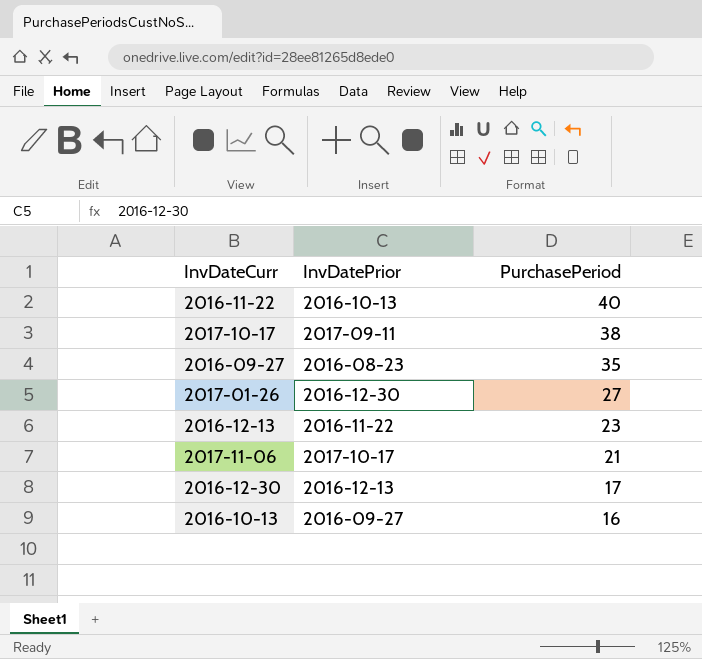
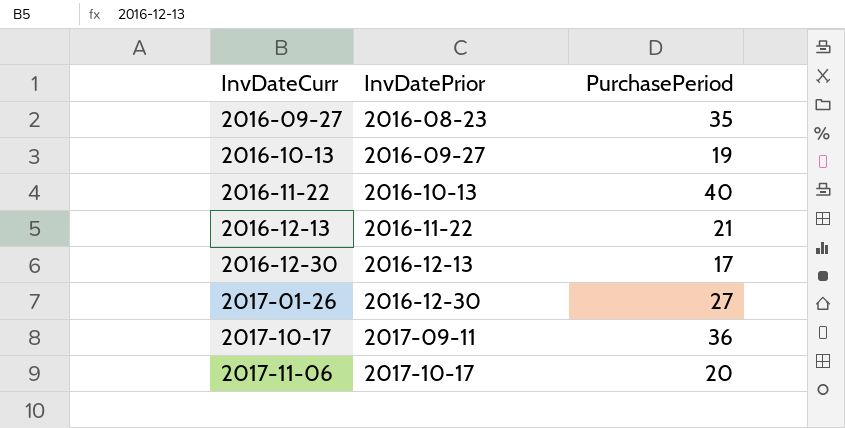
row order: PurchasePeriod descending -> InvDateCurr ascending
2016-10-13 | PurchasePeriod: 16 -> 19
2016-12-13 | PurchasePeriod: 23 -> 21
2017-10-17 | PurchasePeriod: 38 -> 36
2017-11-06 | PurchasePeriod: 21 -> 20

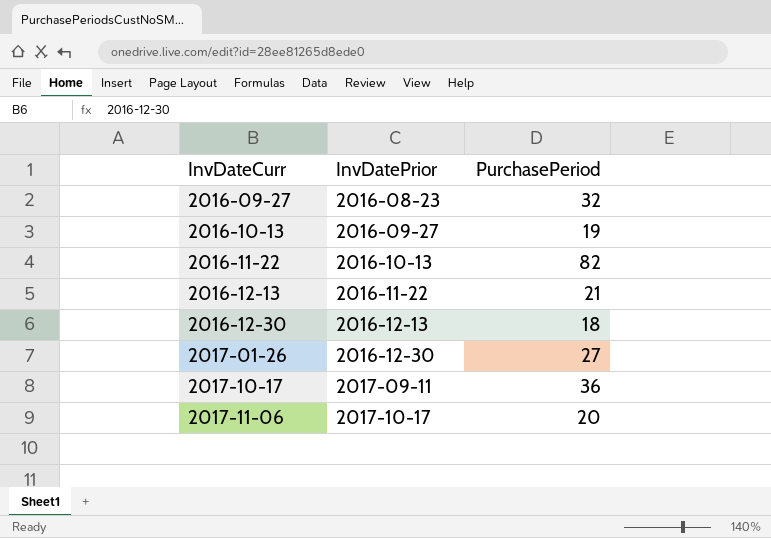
2016-09-27 | PurchasePeriod: 35 -> 32
2016-11-22 | PurchasePeriod: 40 -> 82
2016-12-30 | PurchasePeriod: 17 -> 18

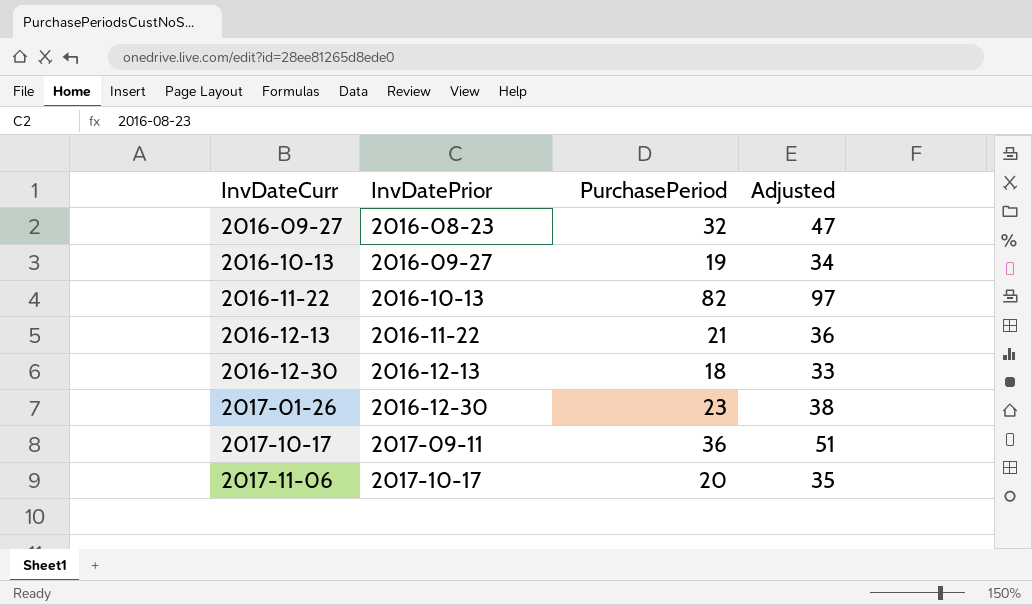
column Adjusted | formula: none -> [PurchasePeriod] + 15
2017-01-26 | PurchasePeriod: 27 -> 23

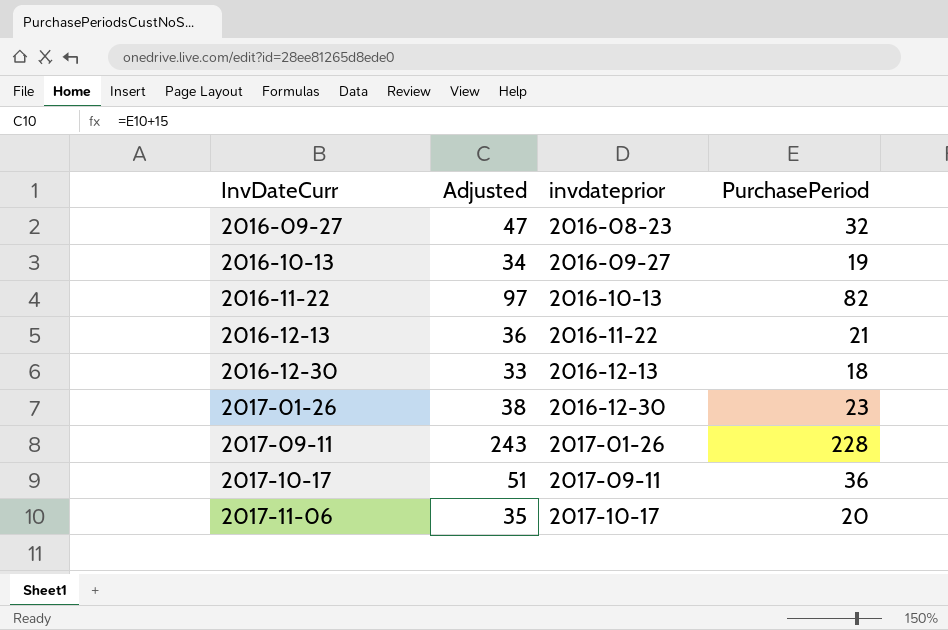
column Adjusted | position: 4 -> 2
column name: InvDatePrior -> invdateprior
row 2017-09-11: none -> 243 | 2017-01-26 | 228

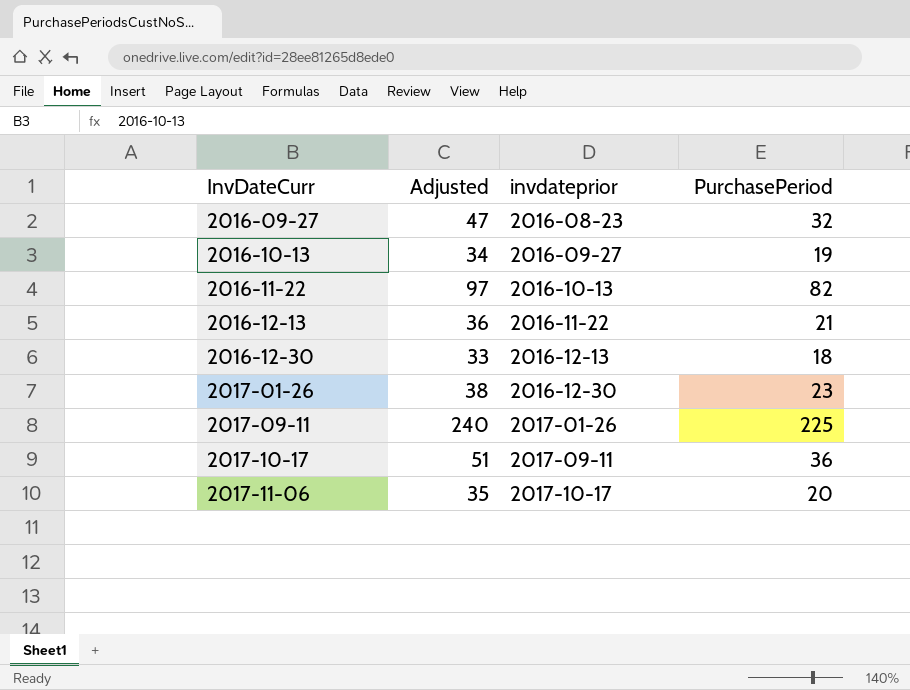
2017-09-11 | Adjusted: 243 -> 240
2017-09-11 | PurchasePeriod: 228 -> 225

